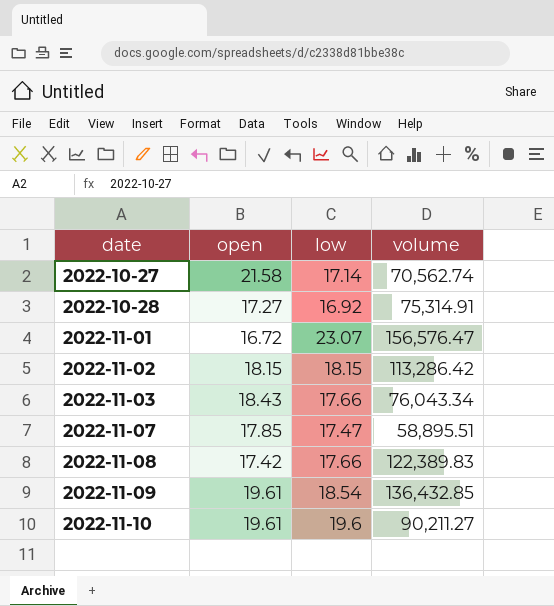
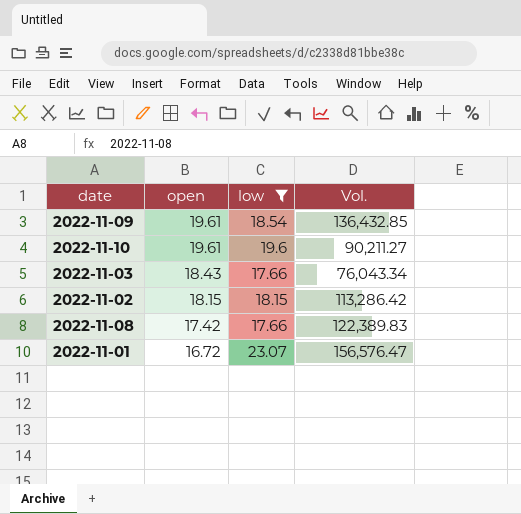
filter: none -> low >= 17.66
row order: date ascending -> open descending
column name: volume -> Vol.

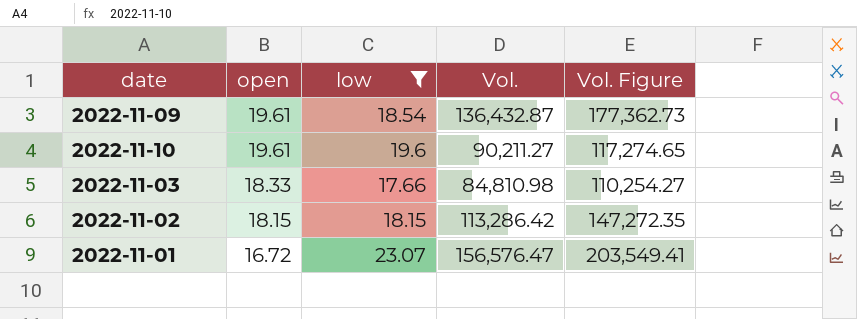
column Vol. Figure | formula: none -> [Vol.] * 1.3
row 2022-11-08: 17.42 | 17.66 | 122,389.83 -> none
2022-11-09 | Vol.: 136,432.85 -> 136,432.87
2022-11-03 | open: 18.43 -> 18.33
2022-11-03 | Vol.: 76,043.34 -> 84,810.98

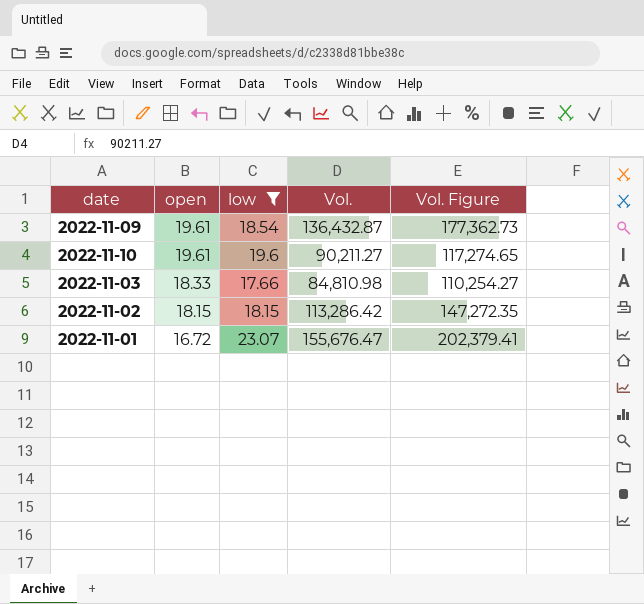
2022-11-01 | Vol.: 156,576.47 -> 155,676.47
2022-11-01 | Vol. Figure: 203,549.41 -> 202,379.41

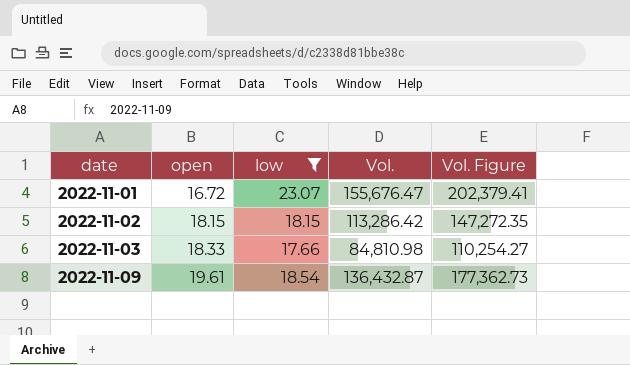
row order: open descending -> date ascending
row 2022-11-10: 19.61 | 19.6 | 90,211.27 | 117,274.65 -> none

